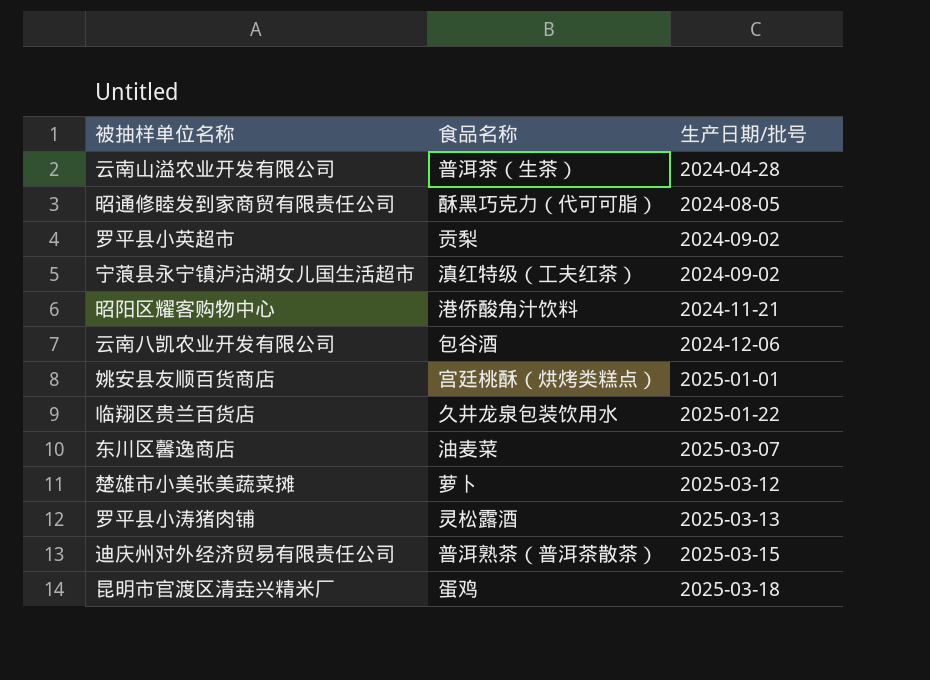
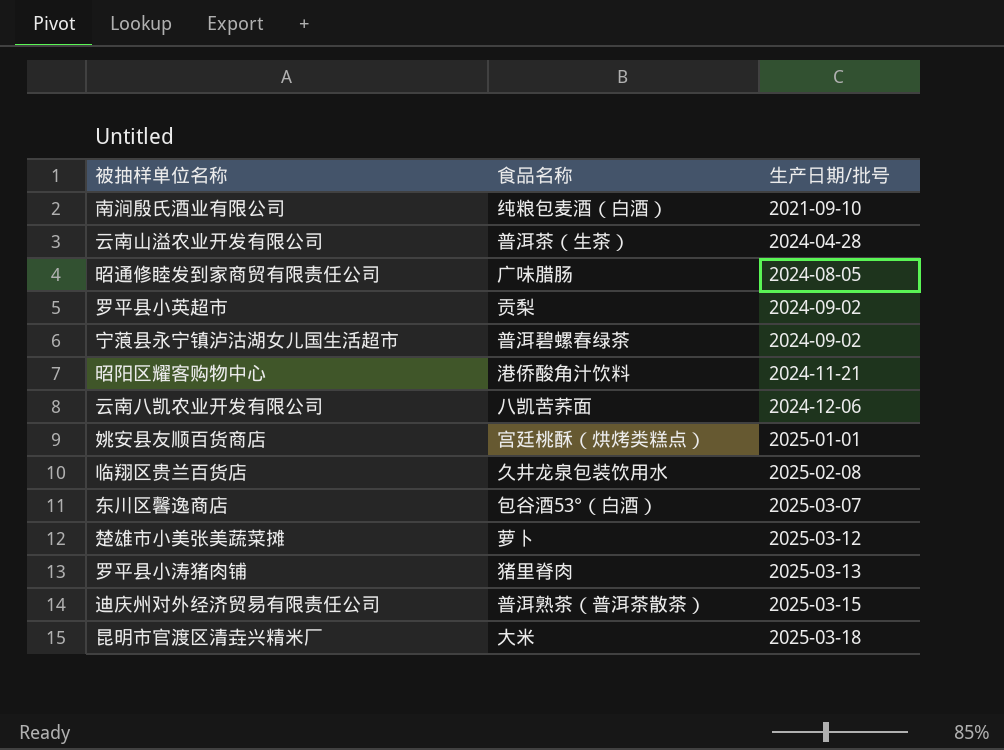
row 南涧殷氏酒业有限公司: none -> 纯粮包麦酒（白酒） | 2021-09-10
昭通修睦发到家商贸有限责任公司 | 食品名称: 酥黑巧克力（代可可脂） -> 广味腊肠
宁蒗县永宁镇泸沽湖女儿国生活超市 | 食品名称: 滇红特级（工夫红茶） -> 普洱碧螺春绿茶
云南八凯农业开发有限公司 | 食品名称: 包谷酒 -> 八凯苦荞面
临翔区贵兰百货店 | 生产日期/批号: 2025-01-22 -> 2025-02-08
东川区馨逸商店 | 食品名称: 油麦菜 -> 包谷酒53°（白酒）
罗平县小涛猪肉铺 | 食品名称: 灵松露酒 -> 猪里脊肉
昆明市官渡区清垚兴精米厂 | 食品名称: 蛋鸡 -> 大米

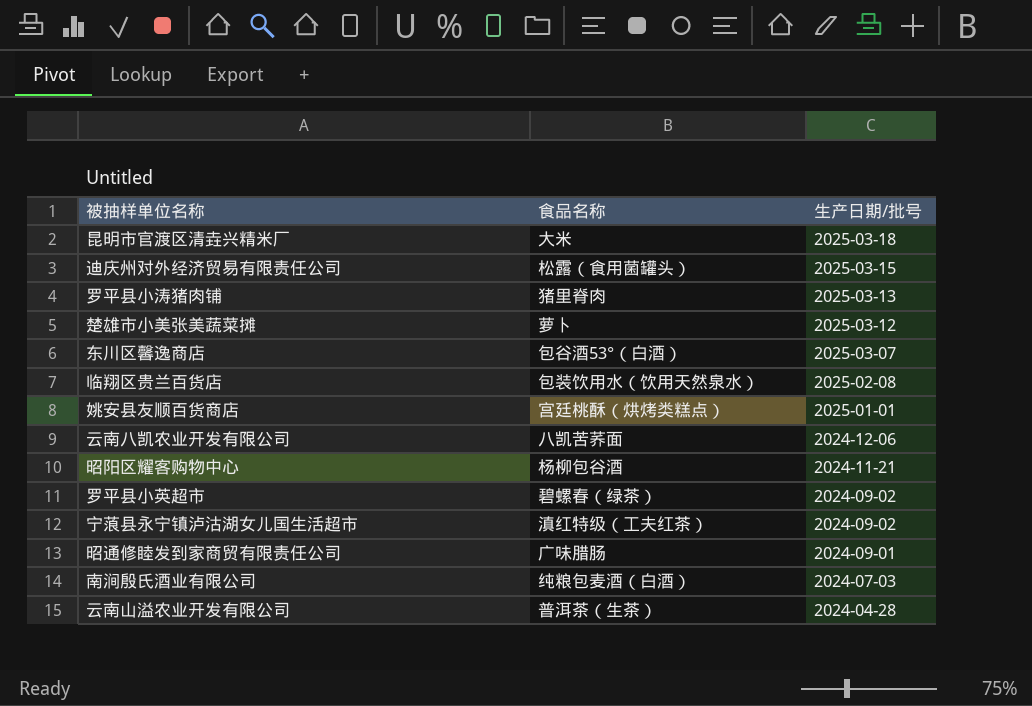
row order: 生产日期/批号 ascending -> 生产日期/批号 descending
迪庆州对外经济贸易有限责任公司 | 食品名称: 普洱熟茶（普洱茶散茶） -> 松露（食用菌罐头）
临翔区贵兰百货店 | 食品名称: 久井龙泉包装饮用水 -> 包装饮用水（饮用天然泉水）
昭阳区耀客购物中心 | 食品名称: 港侨酸角汁饮料 -> 杨柳包谷酒
罗平县小英超市 | 食品名称: 贡梨 -> 碧螺春（绿茶）
宁蒗县永宁镇泸沽湖女儿国生活超市 | 食品名称: 普洱碧螺春绿茶 -> 滇红特级（工夫红茶）
昭通修睦发到家商贸有限责任公司 | 生产日期/批号: 2024-08-05 -> 2024-09-01
南涧殷氏酒业有限公司 | 生产日期/批号: 2021-09-10 -> 2024-07-03

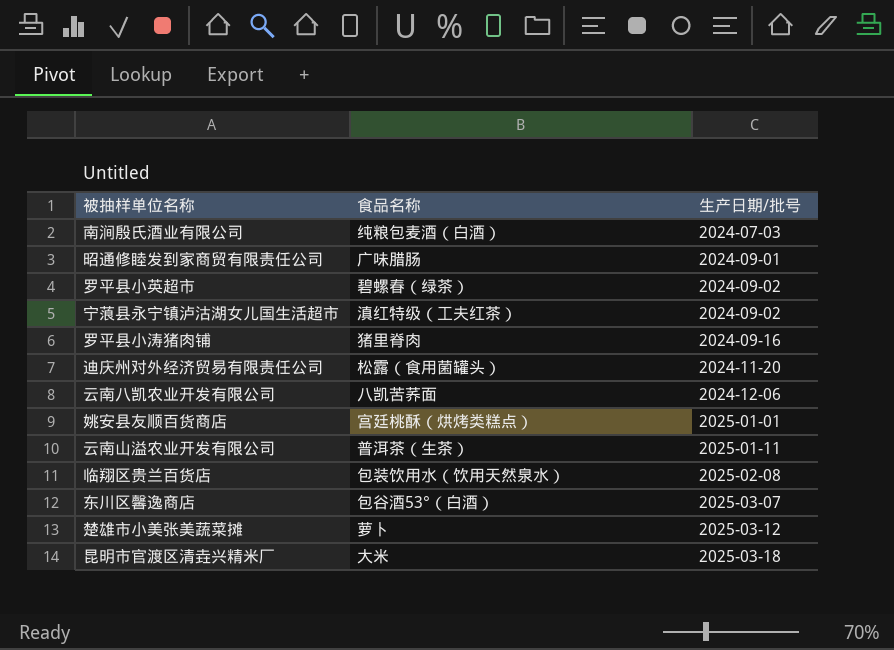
row order: 生产日期/批号 descending -> 生产日期/批号 ascending
row 昭阳区耀客购物中心: 杨柳包谷酒 | 2024-11-21 -> none
罗平县小涛猪肉铺 | 生产日期/批号: 2025-03-13 -> 2024-09-16
迪庆州对外经济贸易有限责任公司 | 生产日期/批号: 2025-03-15 -> 2024-11-20
云南山溢农业开发有限公司 | 生产日期/批号: 2024-04-28 -> 2025-01-11

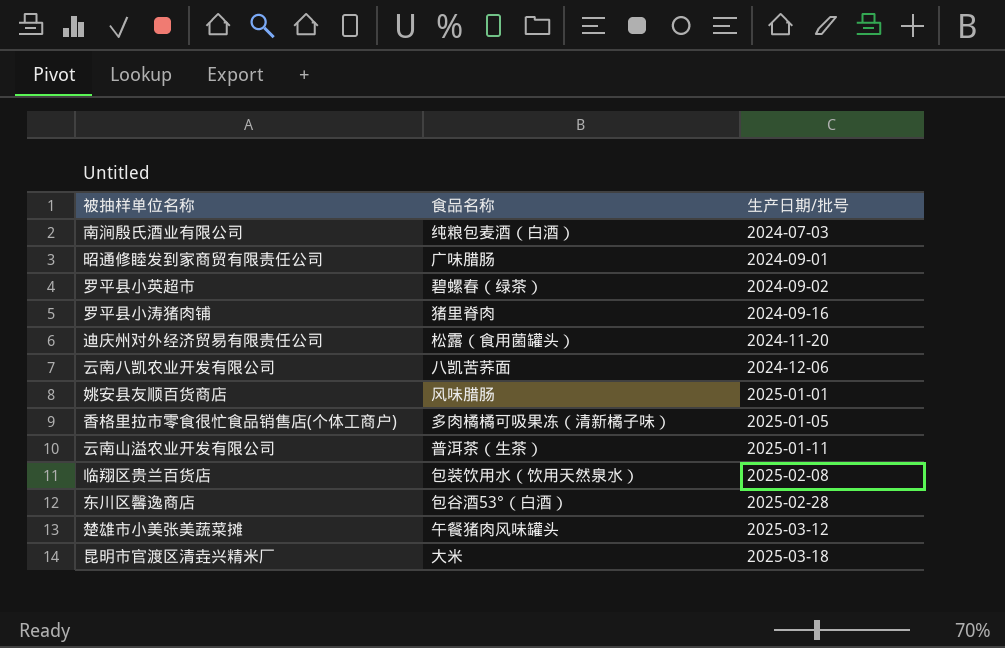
row 宁蒗县永宁镇泸沽湖女儿国生活超市: 滇红特级（工夫红茶） | 2024-09-02 -> none
姚安县友顺百货商店 | 食品名称: 宫廷桃酥（烘烤类糕点） -> 风味腊肠
row 香格里拉市零食很忙食品销售店(个体工商户): none -> 多肉橘橘可吸果冻（清新橘子味） | 2025-01-05
东川区馨逸商店 | 生产日期/批号: 2025-03-07 -> 2025-02-28
楚雄市小美张美蔬菜摊 | 食品名称: 萝卜 -> 午餐猪肉风味罐头

